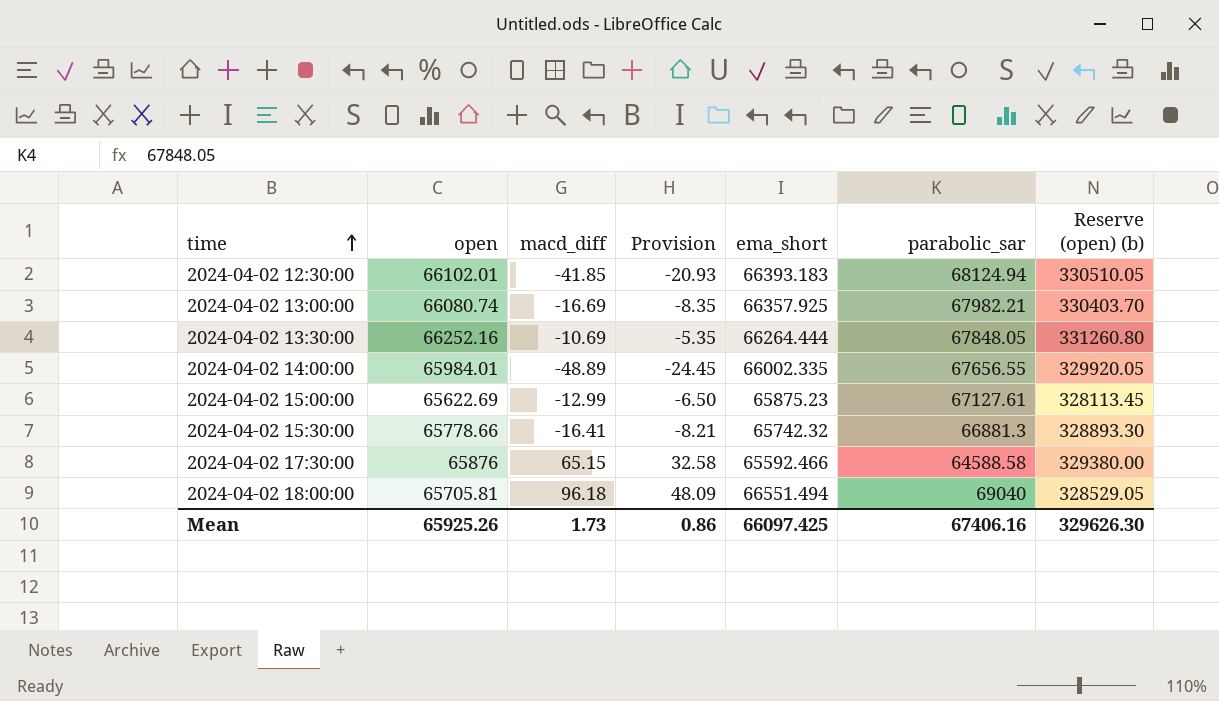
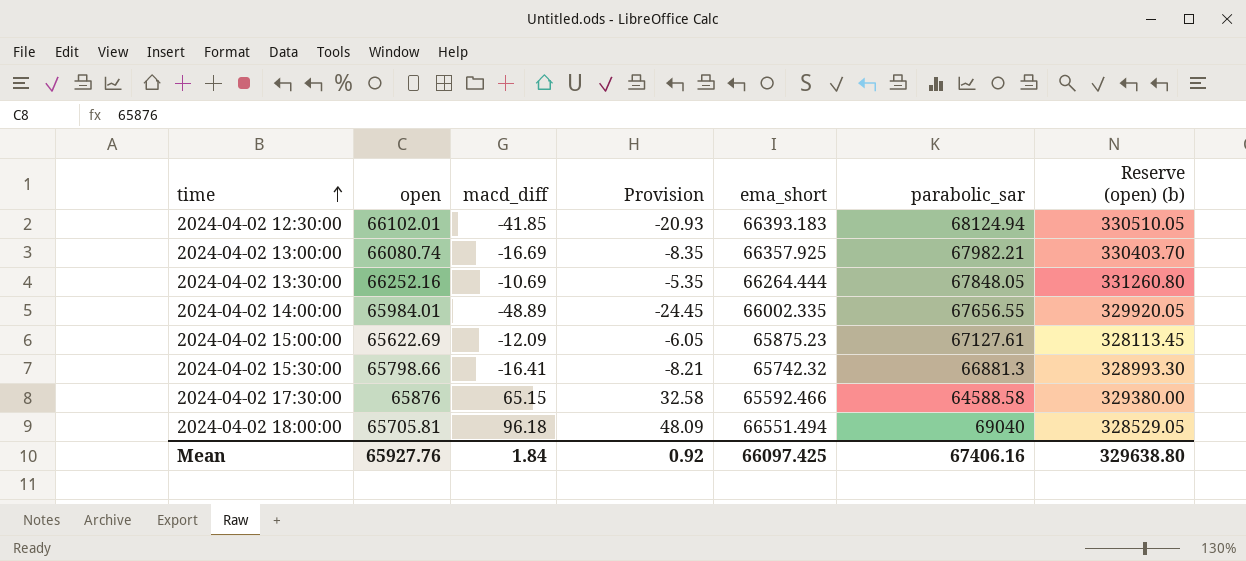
2024-04-02 15:00:00 | macd_diff: -12.99 -> -12.09
2024-04-02 15:00:00 | Provision: -6.50 -> -6.05
2024-04-02 15:30:00 | open: 65778.66 -> 65798.66
2024-04-02 15:30:00 | Reserve (open) (b): 328893.30 -> 328993.30
Mean | open: 65925.26 -> 65927.76
Mean | macd_diff: 1.73 -> 1.84
Mean | Provision: 0.86 -> 0.92
Mean | Reserve (open) (b): 329626.30 -> 329638.80

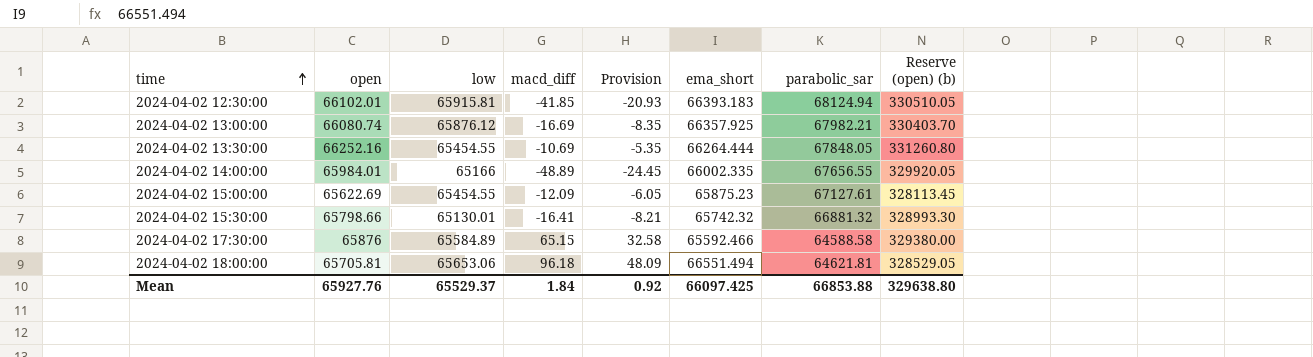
column low | position: none -> 3
2024-04-02 15:30:00 | parabolic_sar: 66881.3 -> 66881.32
2024-04-02 18:00:00 | parabolic_sar: 69040 -> 64621.81
Mean | parabolic_sar: 67406.16 -> 66853.88

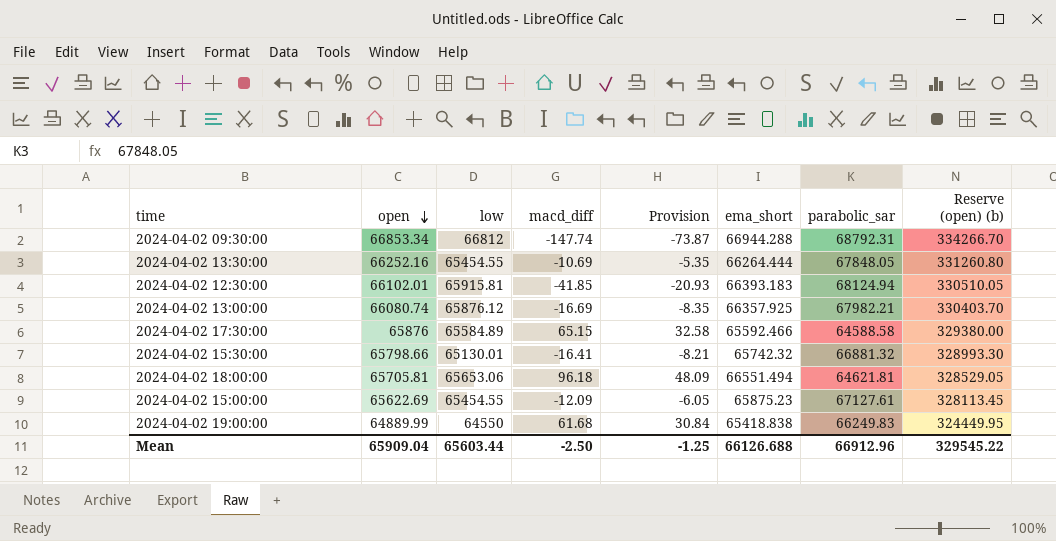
row order: time ascending -> open descending
row 2024-04-02 14:00:00: 65984.01 | 65166 | -48.89 | -24.45 | 66002.335 | 67656.55 | 329920.05 -> none
row 2024-04-02 09:30:00: none -> 66853.34 | 66812 | -147.74 | -73.87 | 66944.288 | 68792.31 | 334266.70
row 2024-04-02 19:00:00: none -> 64889.99 | 64550 | 61.68 | 30.84 | 65418.838 | 66249.83 | 324449.95
Mean | open: 65927.76 -> 65909.04
Mean | low: 65529.37 -> 65603.44
Mean | macd_diff: 1.84 -> -2.50
Mean | Provision: 0.92 -> -1.25
Mean | ema_short: 66097.425 -> 66126.688
Mean | parabolic_sar: 66853.88 -> 66912.96
Mean | Reserve (open) (b): 329638.80 -> 329545.22

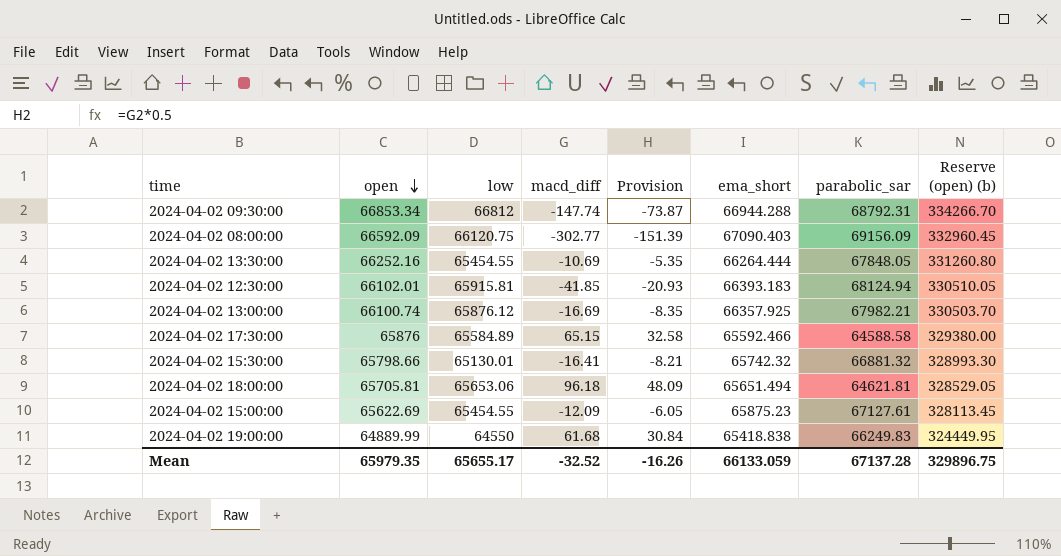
row 2024-04-02 08:00:00: none -> 66592.09 | 66120.75 | -302.77 | -151.39 | 67090.403 | 69156.09 | 332960.45
2024-04-02 13:00:00 | open: 66080.74 -> 66100.74
2024-04-02 13:00:00 | Reserve (open) (b): 330403.70 -> 330503.70
2024-04-02 18:00:00 | ema_short: 66551.494 -> 65651.494
Mean | open: 65909.04 -> 65979.35
Mean | low: 65603.44 -> 65655.17
Mean | macd_diff: -2.50 -> -32.52
Mean | Provision: -1.25 -> -16.26
Mean | ema_short: 66126.688 -> 66133.059
Mean | parabolic_sar: 66912.96 -> 67137.28
Mean | Reserve (open) (b): 329545.22 -> 329896.75

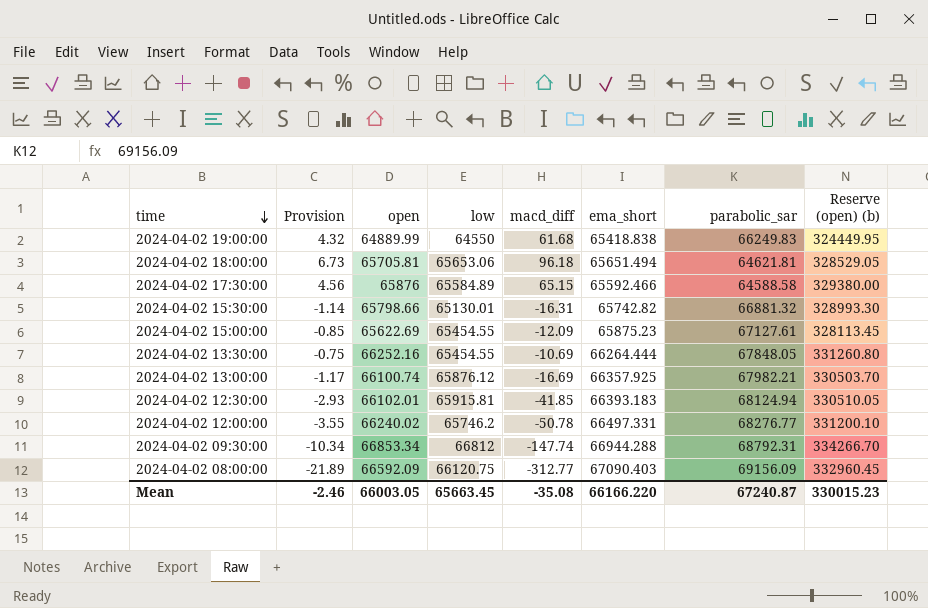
row order: open descending -> time descending
column Provision | formula: [macd_diff] * 0.5 -> [macd_diff] * 0.07
column Provision | position: 5 -> 2
2024-04-02 15:30:00 | macd_diff: -16.41 -> -16.31
2024-04-02 15:30:00 | ema_short: 65742.32 -> 65742.82
row 2024-04-02 12:00:00: none -> -3.55 | 66240.02 | 65746.2 | -50.78 | 66497.331 | 68276.77 | 331200.10
2024-04-02 08:00:00 | macd_diff: -302.77 -> -312.77
Mean | Provision: -16.26 -> -2.46
Mean | open: 65979.35 -> 66003.05
Mean | low: 65655.17 -> 65663.45
Mean | macd_diff: -32.52 -> -35.08
Mean | ema_short: 66133.059 -> 66166.220
Mean | parabolic_sar: 67137.28 -> 67240.87
Mean | Reserve (open) (b): 329896.75 -> 330015.23

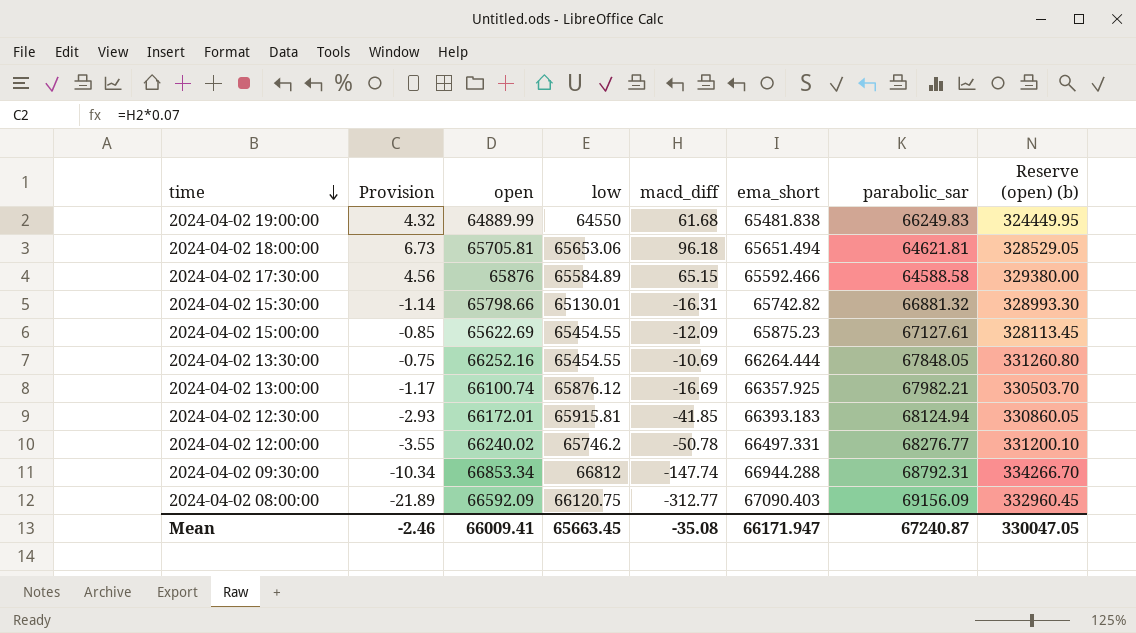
2024-04-02 19:00:00 | ema_short: 65418.838 -> 65481.838
2024-04-02 12:30:00 | open: 66102.01 -> 66172.01
2024-04-02 12:30:00 | Reserve (open) (b): 330510.05 -> 330860.05
Mean | open: 66003.05 -> 66009.41
Mean | ema_short: 66166.220 -> 66171.947
Mean | Reserve (open) (b): 330015.23 -> 330047.05

